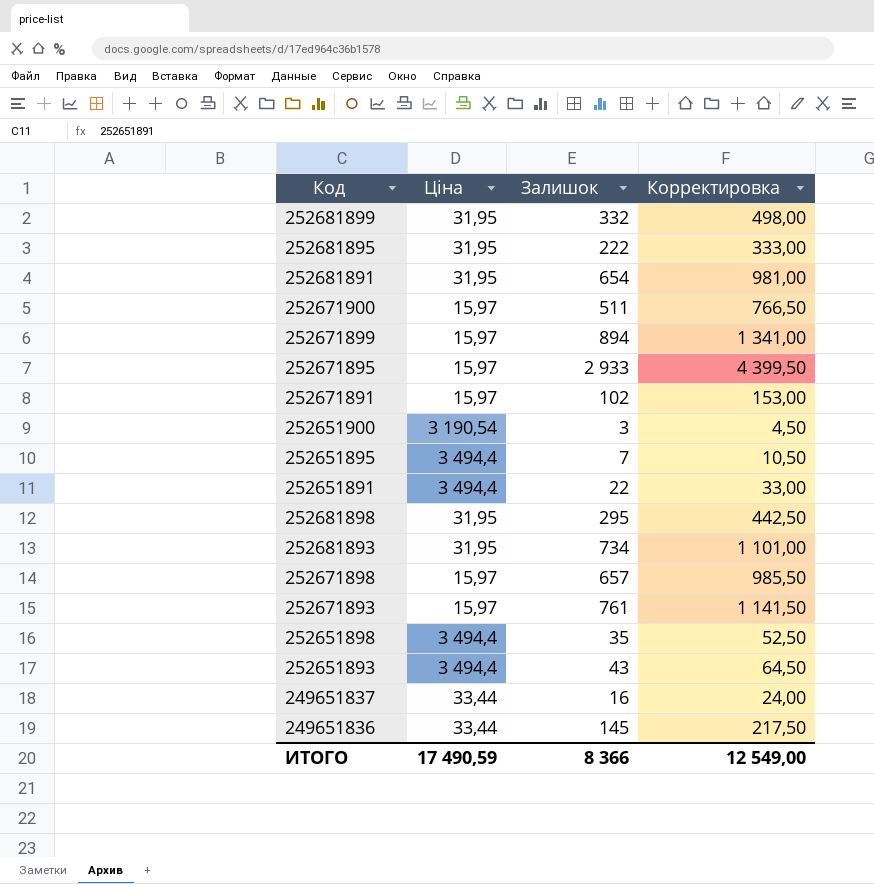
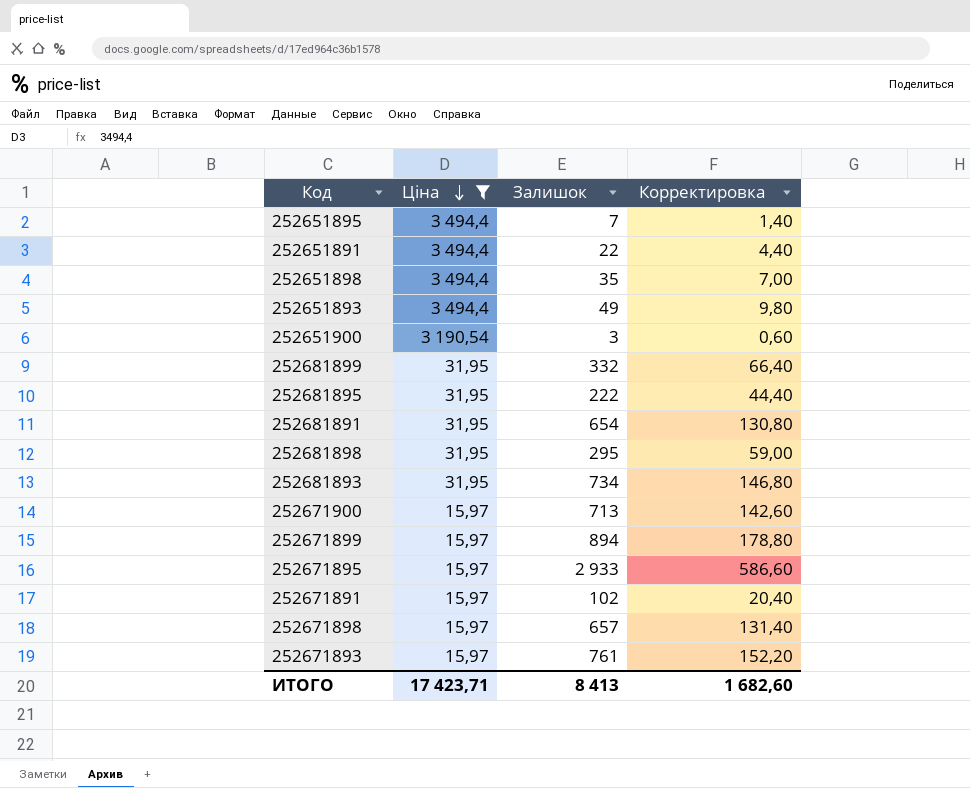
filter: none -> Ціна != 33,44
row order: none -> Ціна descending
column Корректировка | formula: [Залишок] * 1,5 -> [Залишок] * 0,2
252651893 | Залишок: 43 -> 49
252671900 | Залишок: 511 -> 713
ИТОГО | Ціна: 17 490,59 -> 17 423,71
ИТОГО | Залишок: 8 366 -> 8 413
ИТОГО | Корректировка: 12 549,00 -> 1 682,60

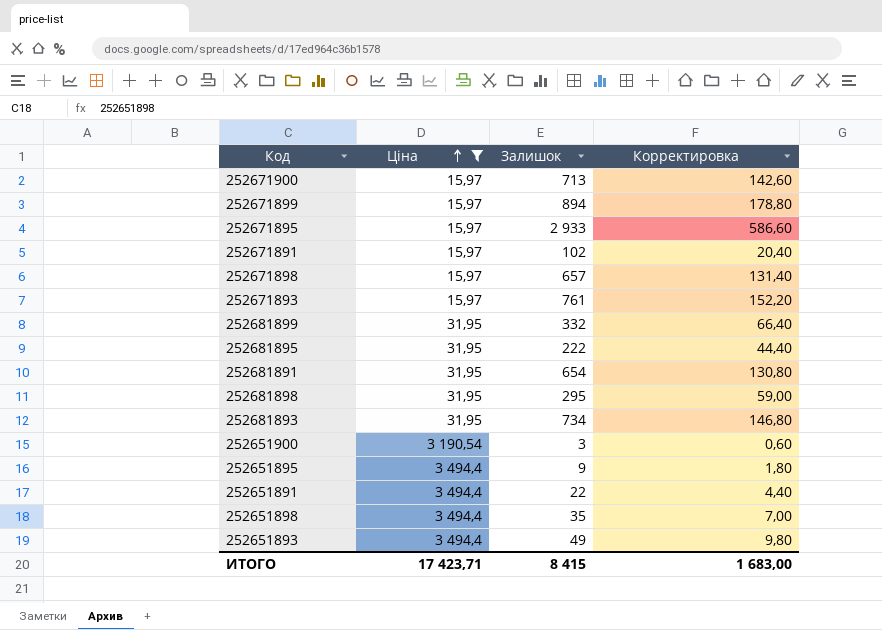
row order: Ціна descending -> Ціна ascending
252651895 | Залишок: 7 -> 9
252651895 | Корректировка: 1,40 -> 1,80
ИТОГО | Залишок: 8 413 -> 8 415
ИТОГО | Корректировка: 1 682,60 -> 1 683,00

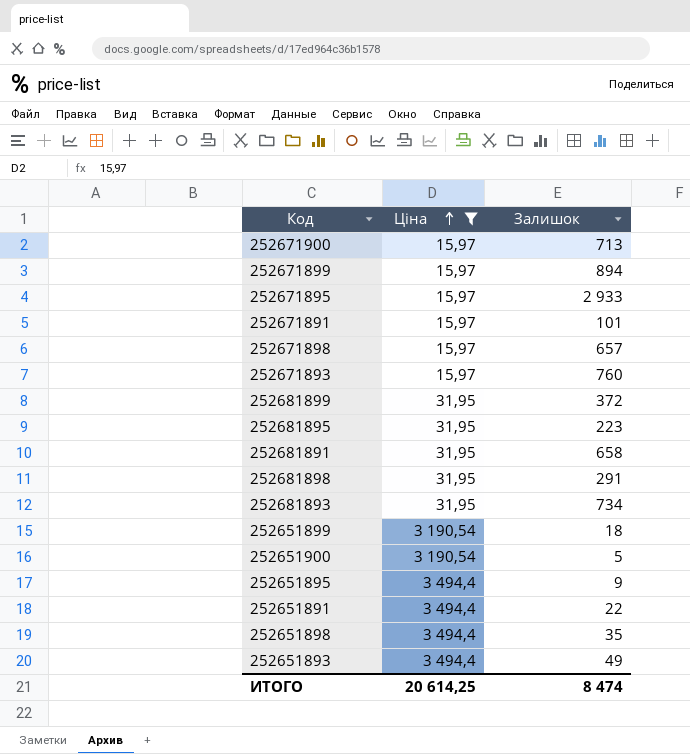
column Корректировка | formula: [Залишок] * 0,2 -> none
252671891 | Залишок: 102 -> 101
252671893 | Залишок: 761 -> 760
252681899 | Залишок: 332 -> 372
252681895 | Залишок: 222 -> 223
252681891 | Залишок: 654 -> 658
252681898 | Залишок: 295 -> 291
row 252651899: none -> 3 190,54 | 18
252651900 | Залишок: 3 -> 5
ИТОГО | Ціна: 17 423,71 -> 20 614,25
ИТОГО | Залишок: 8 415 -> 8 474

